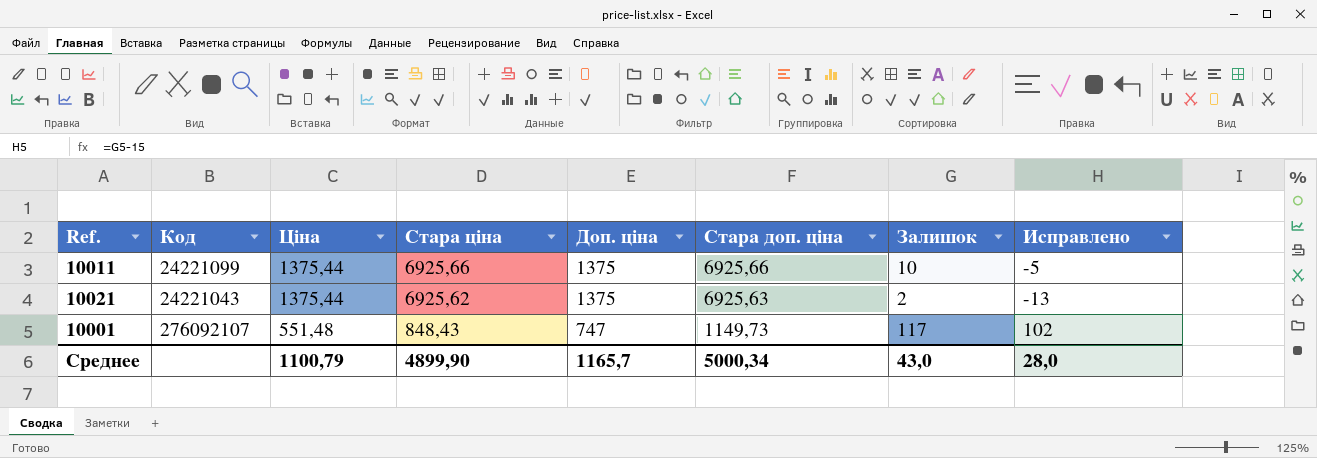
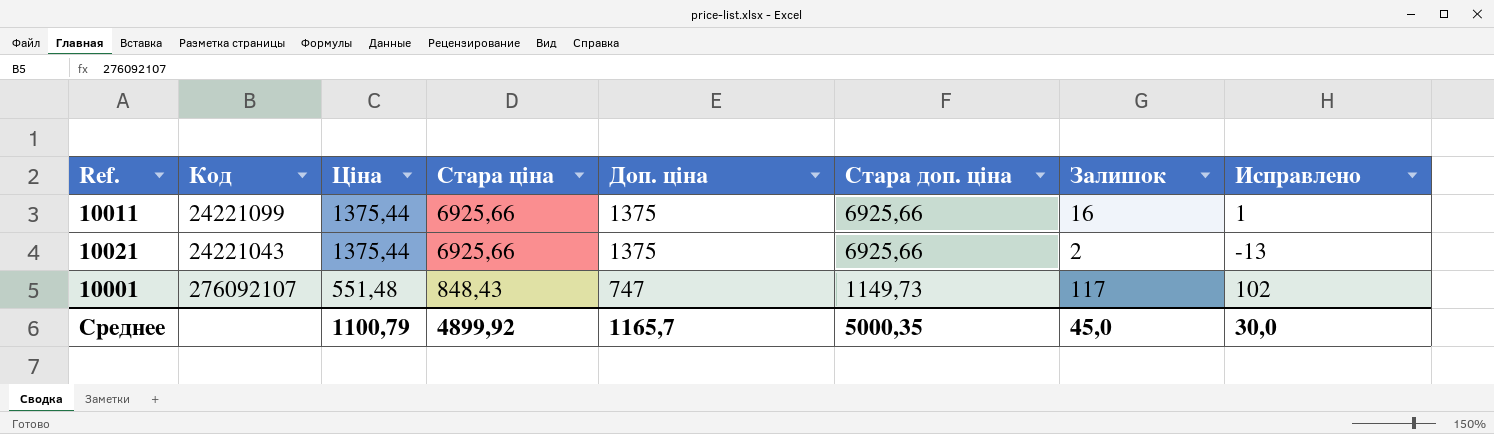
10011 | Залишок: 10 -> 16
10011 | Исправлено: -5 -> 1
10021 | Стара ціна: 6925,62 -> 6925,66
10021 | Стара доп. ціна: 6925,63 -> 6925,66
Среднее | Стара ціна: 4899,90 -> 4899,92
Среднее | Стара доп. ціна: 5000,34 -> 5000,35
Среднее | Залишок: 43,0 -> 45,0
Среднее | Исправлено: 28,0 -> 30,0

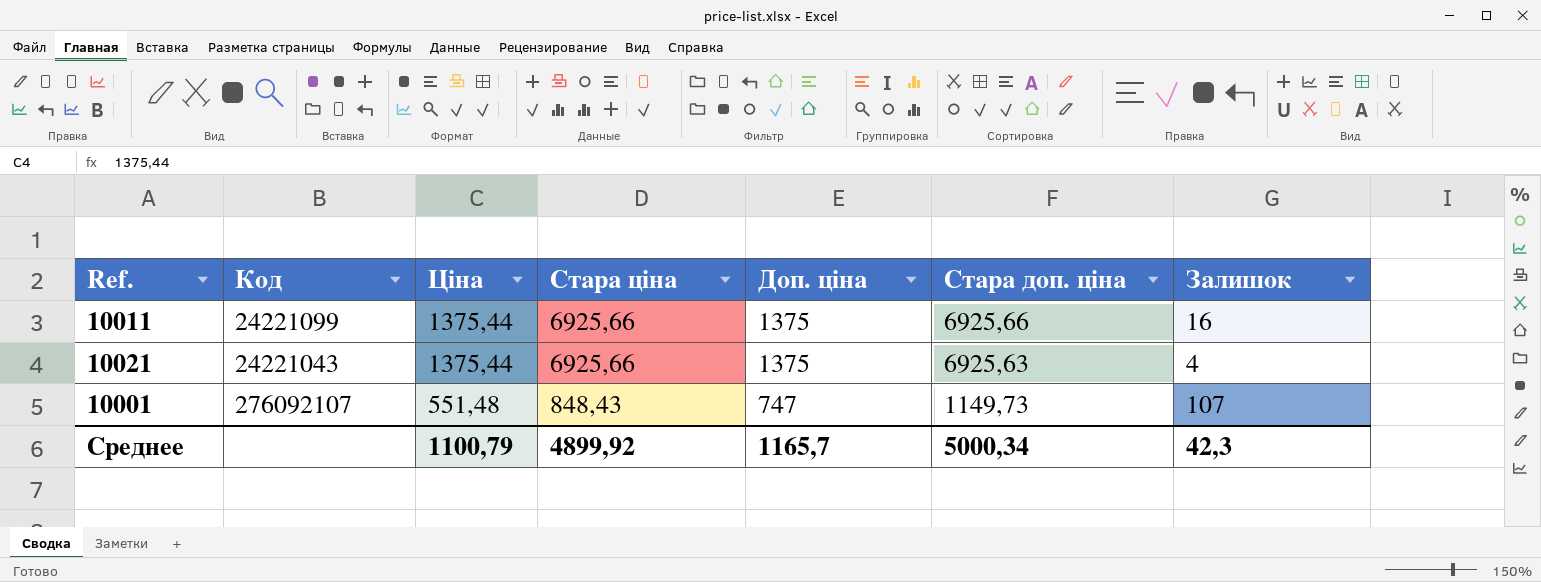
column Исправлено | formula: [Залишок] - 15 -> none
10021 | Стара доп. ціна: 6925,66 -> 6925,63
10021 | Залишок: 2 -> 4
10001 | Залишок: 117 -> 107
Среднее | Стара доп. ціна: 5000,35 -> 5000,34
Среднее | Залишок: 45,0 -> 42,3

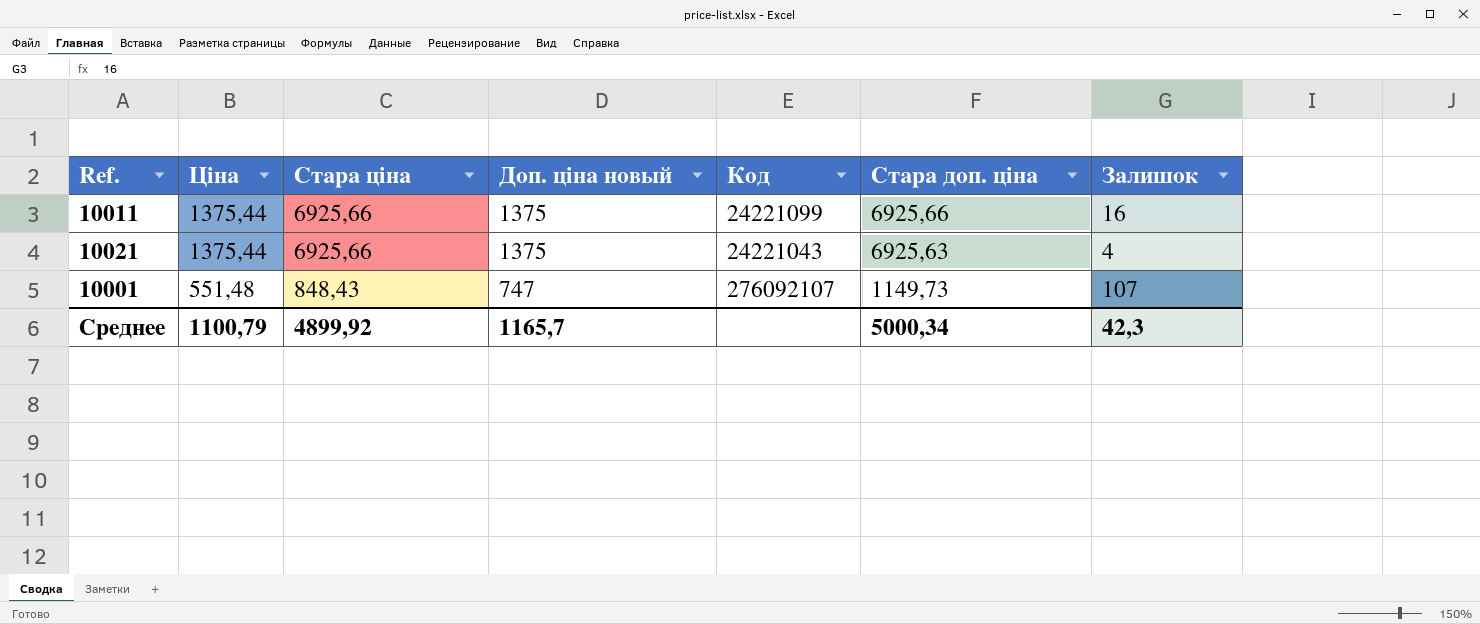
column name: Доп. ціна -> Доп. ціна новый
column Код | position: 2 -> 5

